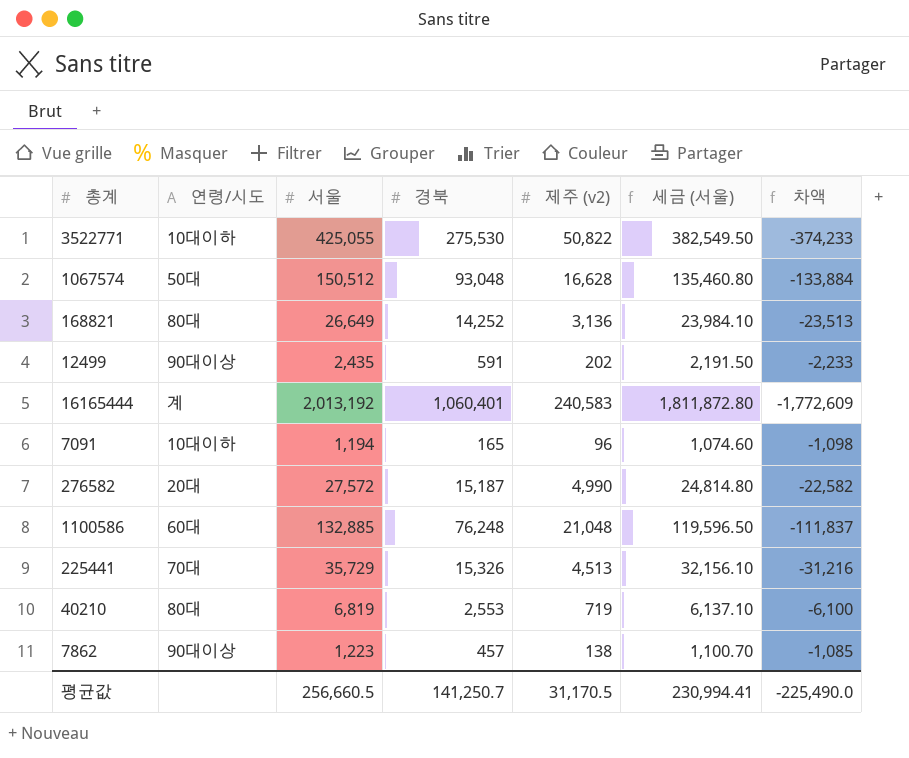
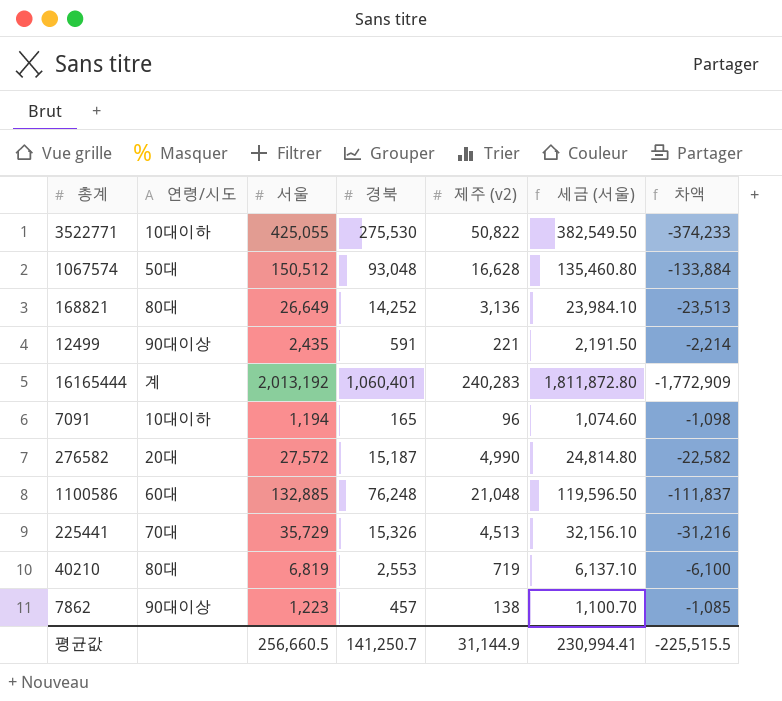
12499 | 제주 (v2): 202 -> 221
12499 | 차액: -2,233 -> -2,214
16165444 | 제주 (v2): 240,583 -> 240,283
16165444 | 차액: -1,772,609 -> -1,772,909
평균값 | 제주 (v2): 31,170.5 -> 31,144.9
평균값 | 차액: -225,490.0 -> -225,515.5

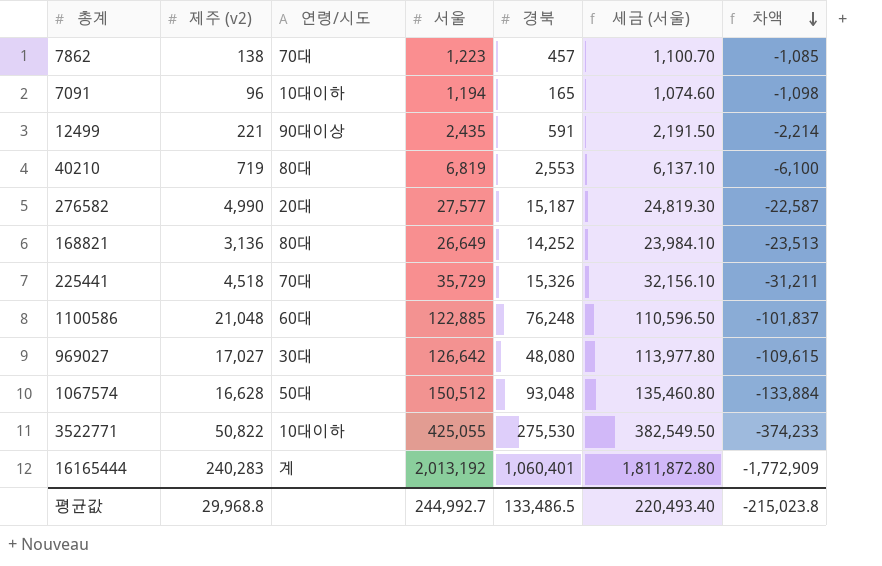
row order: none -> 차액 descending
column 제주 (v2) | position: 5 -> 2
7862 | 연령/시도: 90대이상 -> 70대
276582 | 서울: 27,572 -> 27,577
276582 | 세금 (서울): 24,814.80 -> 24,819.30
276582 | 차액: -22,582 -> -22,587
225441 | 제주 (v2): 4,513 -> 4,518
225441 | 차액: -31,216 -> -31,211
1100586 | 서울: 132,885 -> 122,885
1100586 | 세금 (서울): 119,596.50 -> 110,596.50
1100586 | 차액: -111,837 -> -101,837
row 969027: none -> 17,027 | 30대 | 126,642 | 48,080 | 113,977.80 | -109,615
평균값 | 제주 (v2): 31,144.9 -> 29,968.8
평균값 | 서울: 256,660.5 -> 244,992.7
평균값 | 경북: 141,250.7 -> 133,486.5
평균값 | 세금 (서울): 230,994.41 -> 220,493.40
평균값 | 차액: -225,515.5 -> -215,023.8

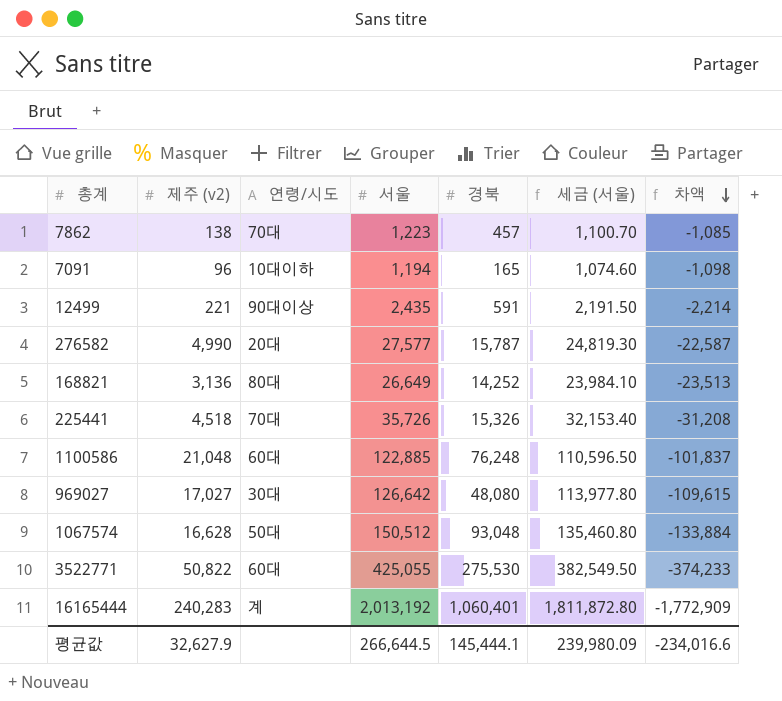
row 40210: 719 | 80대 | 6,819 | 2,553 | 6,137.10 | -6,100 -> none
276582 | 경북: 15,187 -> 15,787
225441 | 서울: 35,729 -> 35,726
225441 | 세금 (서울): 32,156.10 -> 32,153.40
225441 | 차액: -31,211 -> -31,208
3522771 | 연령/시도: 10대이하 -> 60대
평균값 | 제주 (v2): 29,968.8 -> 32,627.9
평균값 | 서울: 244,992.7 -> 266,644.5
평균값 | 경북: 133,486.5 -> 145,444.1
평균값 | 세금 (서울): 220,493.40 -> 239,980.09
평균값 | 차액: -215,023.8 -> -234,016.6

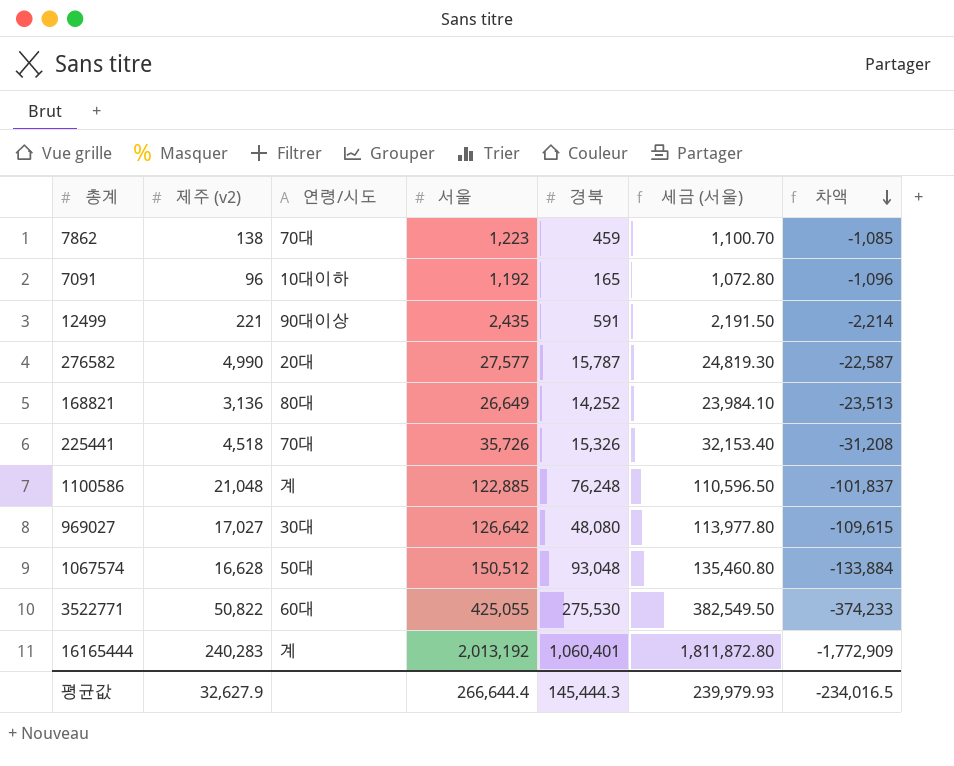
7862 | 경북: 457 -> 459
7091 | 서울: 1,194 -> 1,192
7091 | 세금 (서울): 1,074.60 -> 1,072.80
7091 | 차액: -1,098 -> -1,096
1100586 | 연령/시도: 60대 -> 계
평균값 | 서울: 266,644.5 -> 266,644.4
평균값 | 경북: 145,444.1 -> 145,444.3
평균값 | 세금 (서울): 239,980.09 -> 239,979.93
평균값 | 차액: -234,016.6 -> -234,016.5

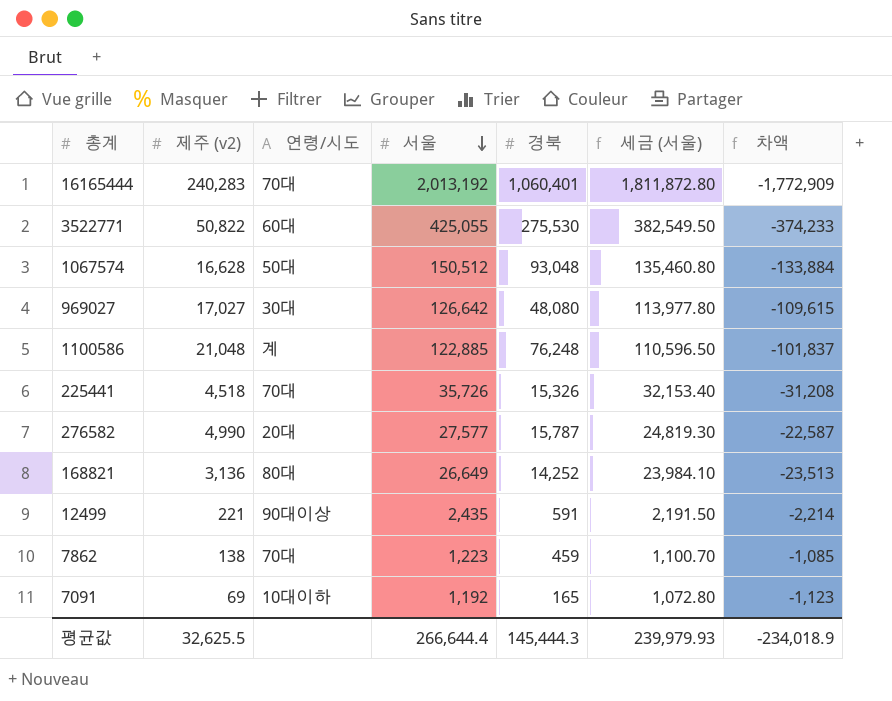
row order: 차액 descending -> 서울 descending
16165444 | 연령/시도: 계 -> 70대
7091 | 제주 (v2): 96 -> 69
7091 | 차액: -1,096 -> -1,123
평균값 | 제주 (v2): 32,627.9 -> 32,625.5
평균값 | 차액: -234,016.5 -> -234,018.9

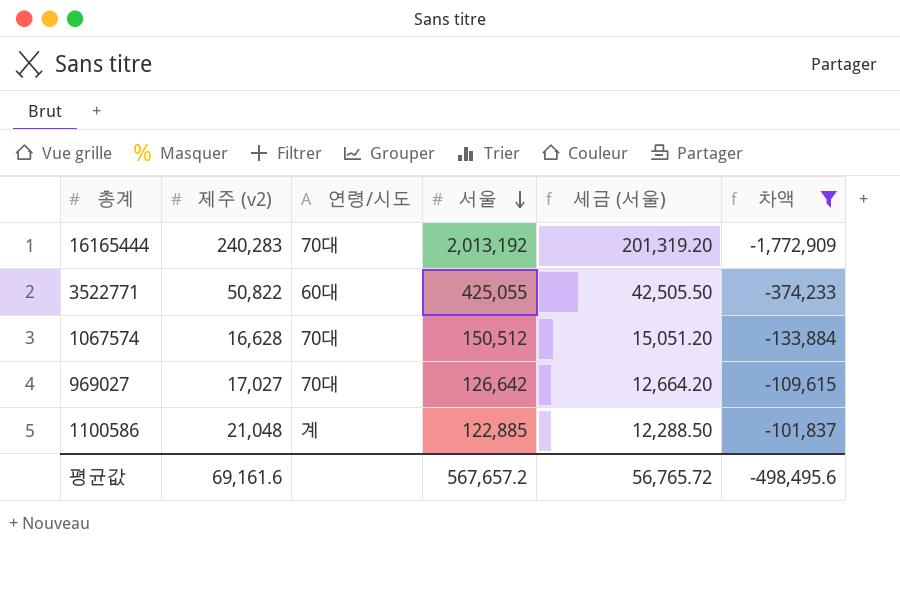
filter: none -> 차액 <= -101,837
column 경북 | position: 5 -> none
column 세금 (서울) | formula: [서울] * 0.9 -> [서울] * 0.1
1067574 | 연령/시도: 50대 -> 70대
969027 | 연령/시도: 30대 -> 70대
평균값 | 제주 (v2): 32,625.5 -> 69,161.6
평균값 | 서울: 266,644.4 -> 567,657.2
평균값 | 세금 (서울): 239,979.93 -> 56,765.72
평균값 | 차액: -234,018.9 -> -498,495.6

